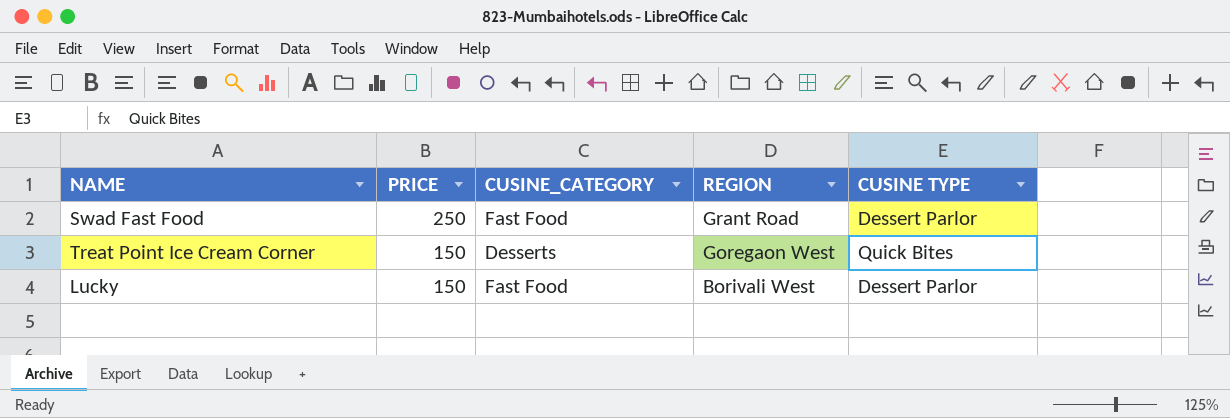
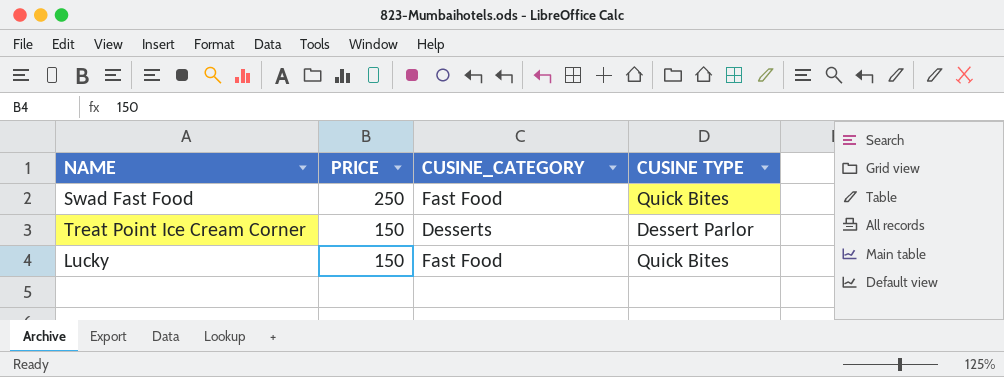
column REGION | position: 4 -> none
Swad Fast Food | CUSINE TYPE: Dessert Parlor -> Quick Bites
Treat Point Ice Cream Corner | CUSINE TYPE: Quick Bites -> Dessert Parlor
Lucky | CUSINE TYPE: Dessert Parlor -> Quick Bites

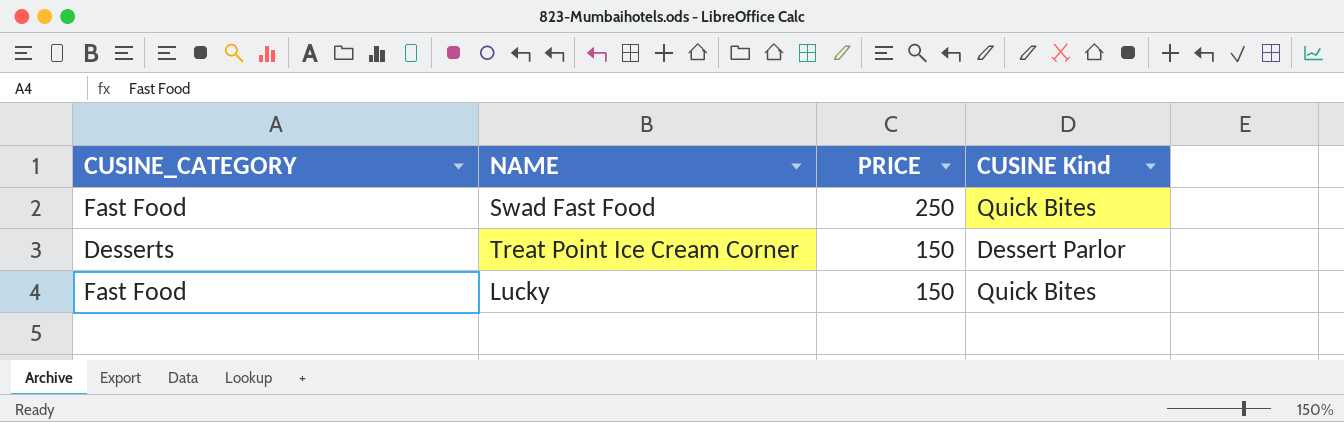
column CUSINE_CATEGORY | position: 3 -> 1
column name: CUSINE TYPE -> CUSINE Kind

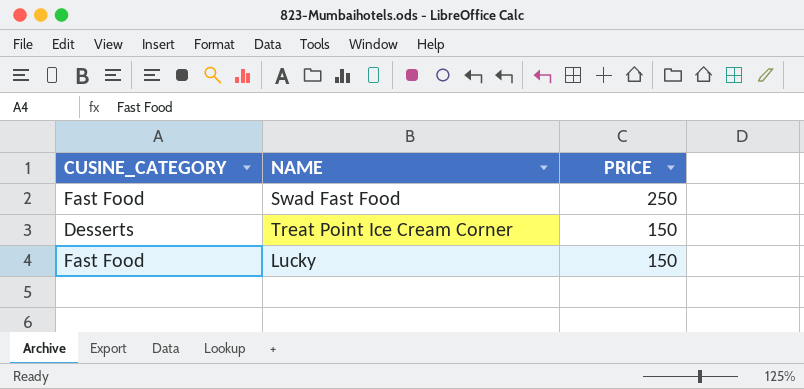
column CUSINE Kind | position: 4 -> none

